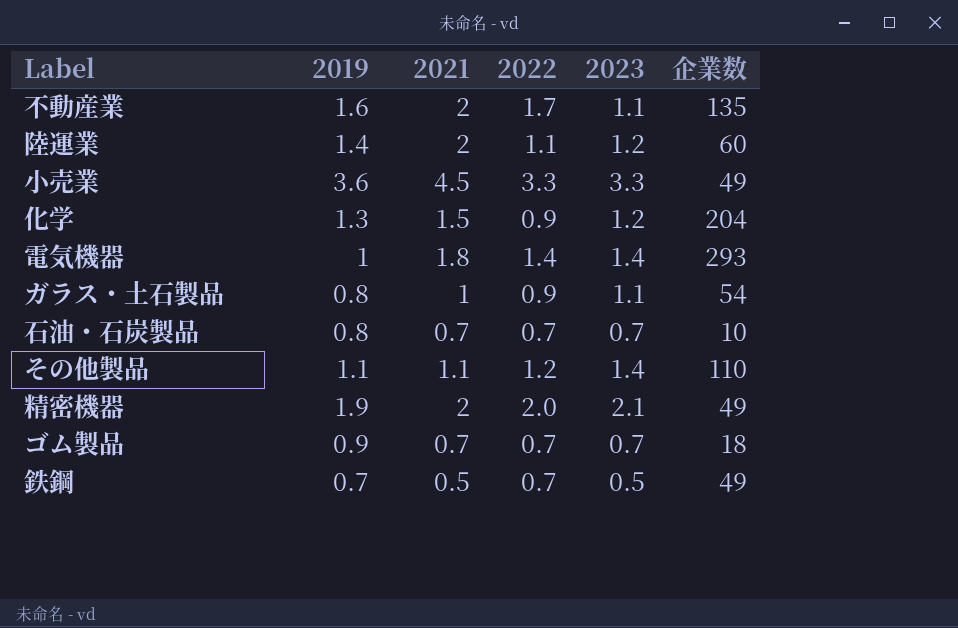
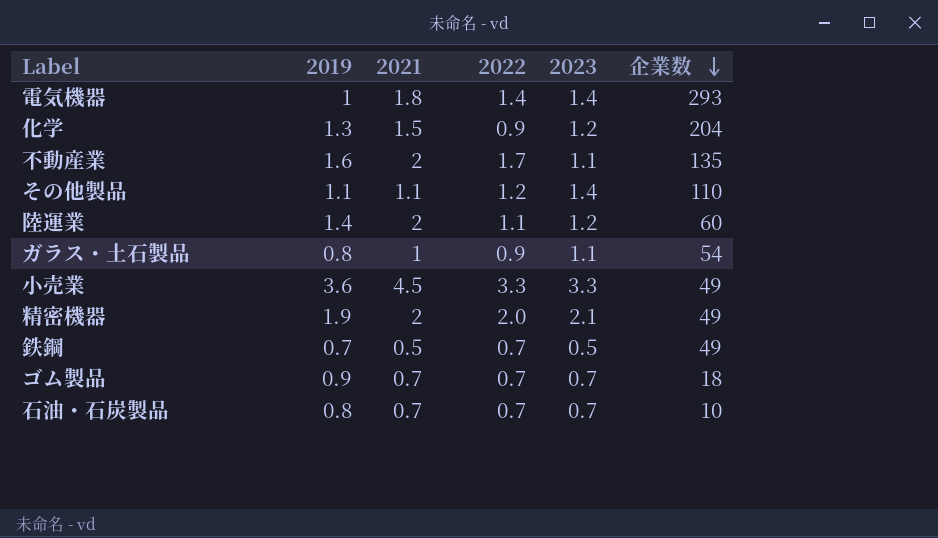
row order: none -> 企業数 descending

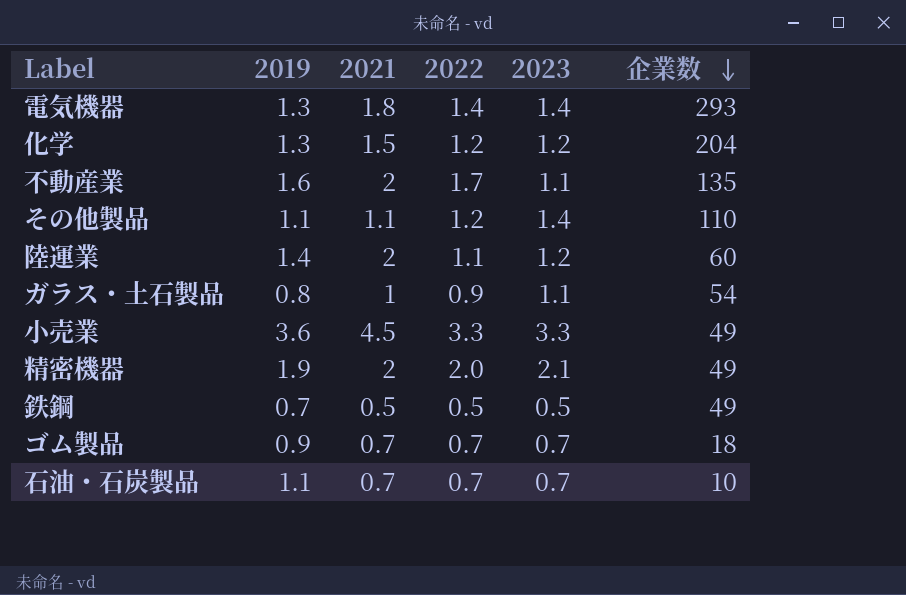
電気機器 | 2019: 1 -> 1.3
化学 | 2022: 0.9 -> 1.2
鉄鋼 | 2022: 0.7 -> 0.5
石油・石炭製品 | 2019: 0.8 -> 1.1

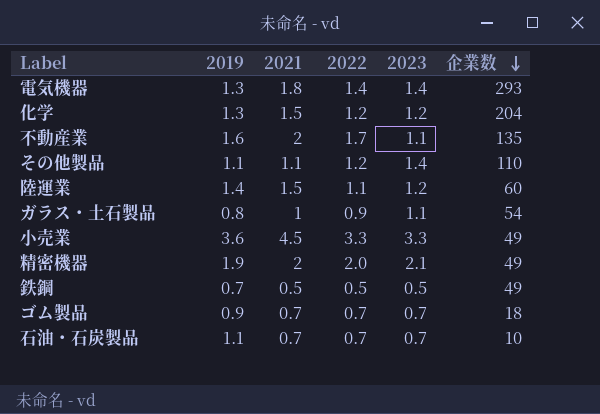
陸運業 | 2021: 2 -> 1.5

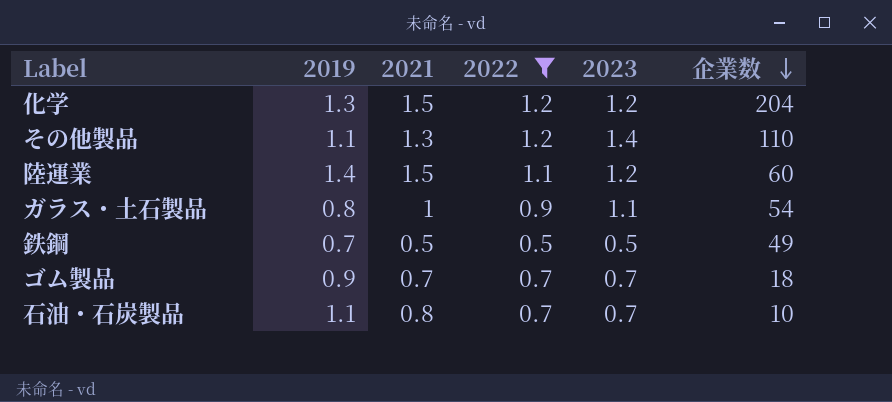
filter: none -> 2022 <= 1.2
その他製品 | 2021: 1.1 -> 1.3
石油・石炭製品 | 2021: 0.7 -> 0.8

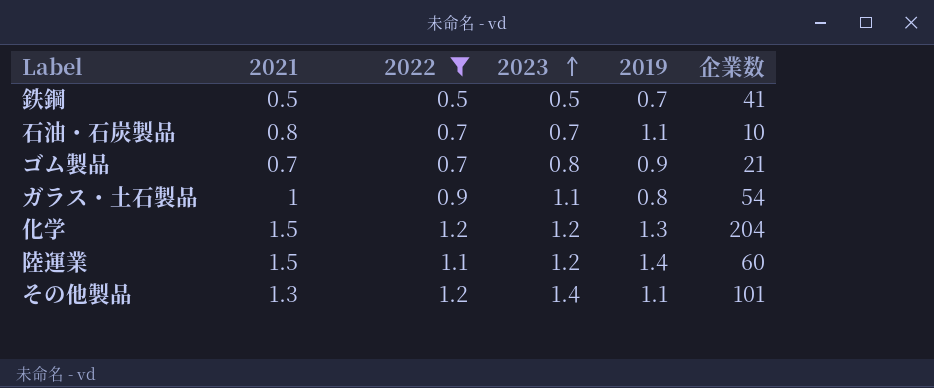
row order: 企業数 descending -> 2023 ascending
column 2019 | position: 2 -> 5
鉄鋼 | 企業数: 49 -> 41
ゴム製品 | 2023: 0.7 -> 0.8
ゴム製品 | 企業数: 18 -> 21
その他製品 | 企業数: 110 -> 101

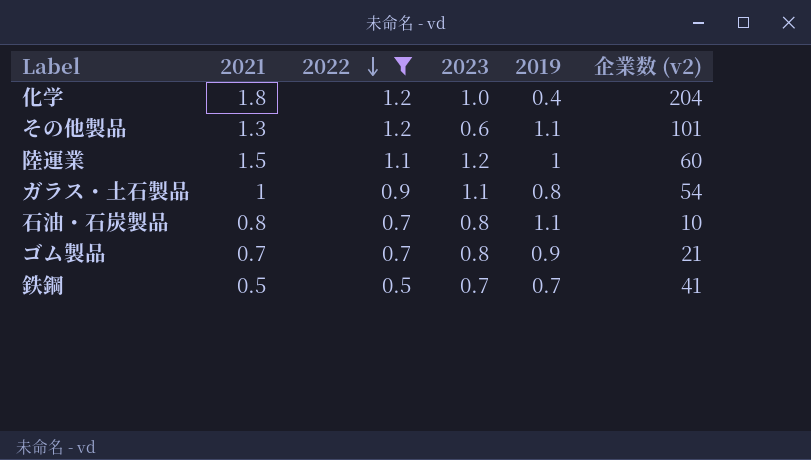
row order: 2023 ascending -> 2022 descending
column name: 企業数 -> 企業数 (v2)
化学 | 2021: 1.5 -> 1.8
化学 | 2023: 1.2 -> 1.0
化学 | 2019: 1.3 -> 0.4
その他製品 | 2023: 1.4 -> 0.6
陸運業 | 2019: 1.4 -> 1
石油・石炭製品 | 2023: 0.7 -> 0.8
鉄鋼 | 2023: 0.5 -> 0.7

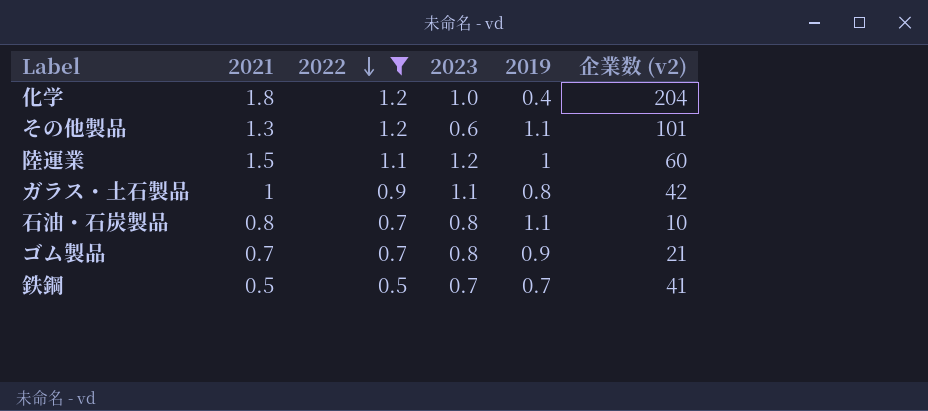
ガラス・土石製品 | 企業数 (v2): 54 -> 42

